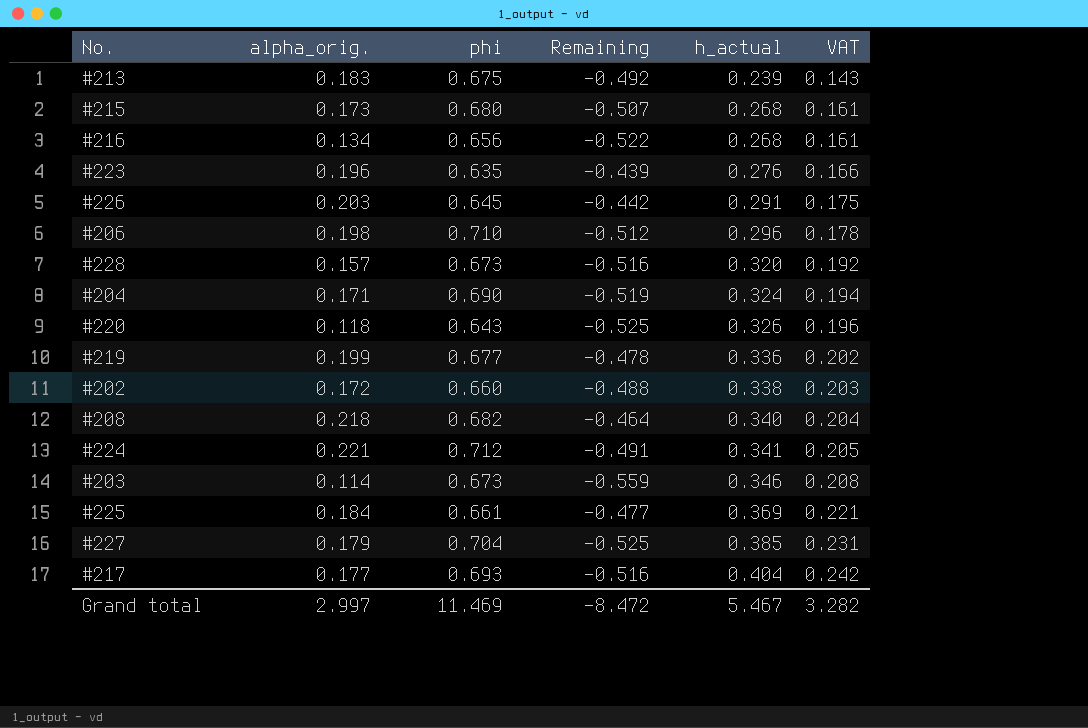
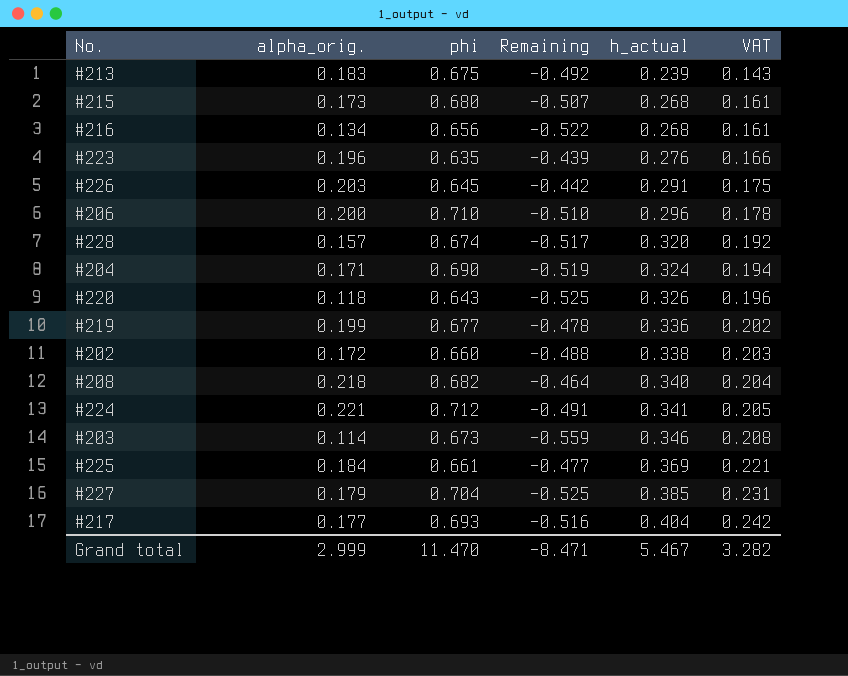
#206 | alpha_orig.: 0.198 -> 0.200
#206 | Remaining: -0.512 -> -0.510
#228 | phi: 0.673 -> 0.674
#228 | Remaining: -0.516 -> -0.517
Grand total | alpha_orig.: 2.997 -> 2.999
Grand total | phi: 11.469 -> 11.470
Grand total | Remaining: -8.472 -> -8.471

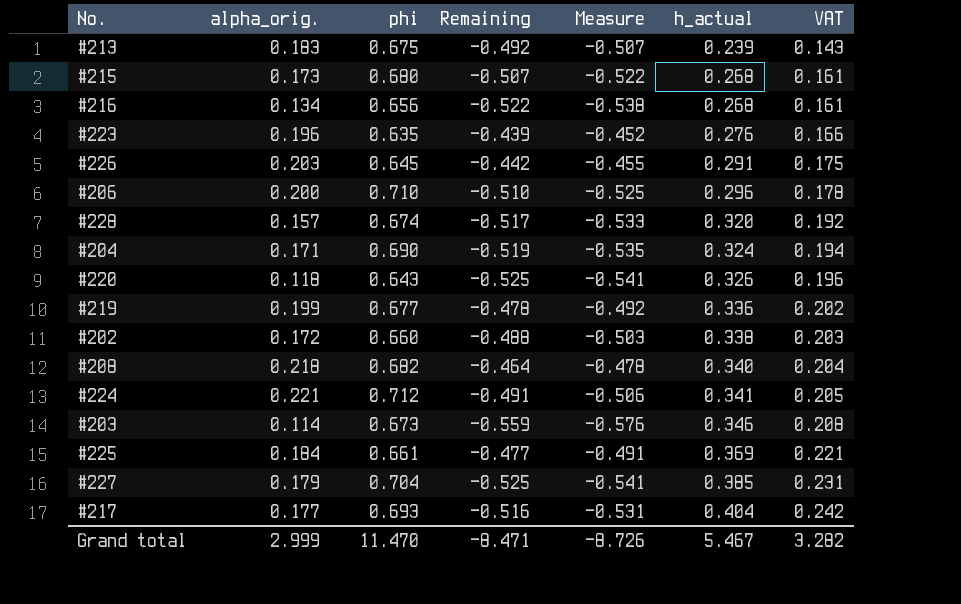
column Measure | formula: none -> [Remaining] * 1.03

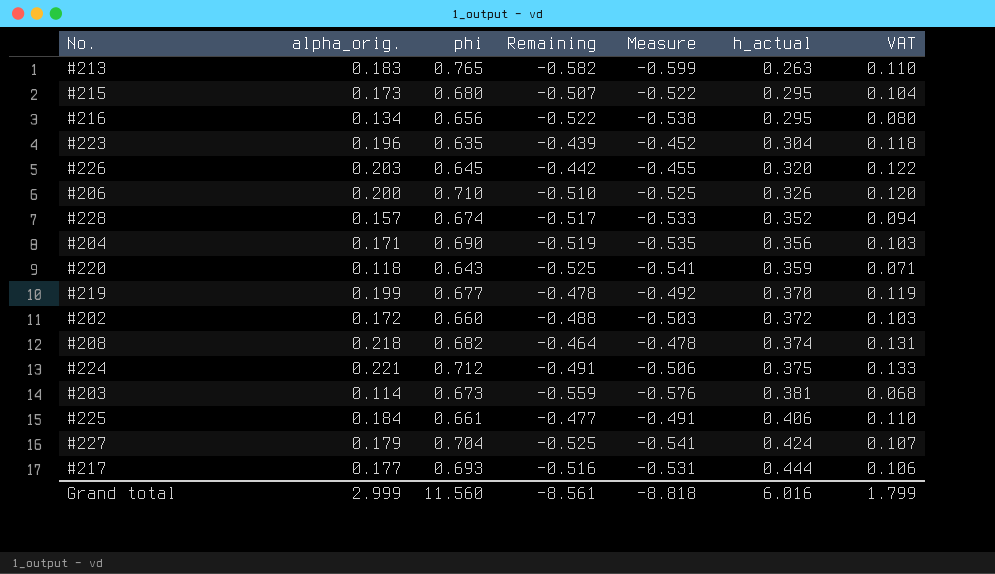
column VAT | formula: [h_actual] * 0.6 -> [alpha_orig.] * 0.6
#213 | phi: 0.675 -> 0.765
#213 | Remaining: -0.492 -> -0.582
#213 | Measure: -0.507 -> -0.599
#213 | h_actual: 0.239 -> 0.263
#215 | h_actual: 0.268 -> 0.295
#216 | h_actual: 0.268 -> 0.295
#223 | h_actual: 0.276 -> 0.304
#226 | h_actual: 0.291 -> 0.320
#206 | h_actual: 0.296 -> 0.326
#228 | h_actual: 0.320 -> 0.352
#204 | h_actual: 0.324 -> 0.356
#220 | h_actual: 0.326 -> 0.359
#219 | h_actual: 0.336 -> 0.370
#202 | h_actual: 0.338 -> 0.372
#208 | h_actual: 0.340 -> 0.374
#224 | h_actual: 0.341 -> 0.375
#203 | h_actual: 0.346 -> 0.381
#225 | h_actual: 0.369 -> 0.406
#227 | h_actual: 0.385 -> 0.424
#217 | h_actual: 0.404 -> 0.444
Grand total | phi: 11.470 -> 11.560
Grand total | Remaining: -8.471 -> -8.561
Grand total | Measure: -8.726 -> -8.818
Grand total | h_actual: 5.467 -> 6.016
Grand total | VAT: 3.282 -> 1.799

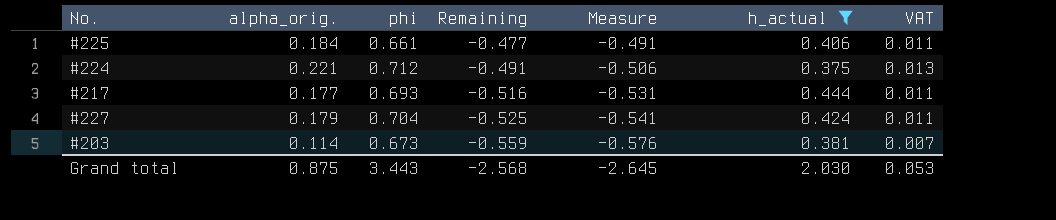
filter: none -> h_actual >= 0.375
row order: h_actual ascending -> Remaining descending
column VAT | formula: [alpha_orig.] * 0.6 -> [alpha_orig.] * 0.06
Grand total | alpha_orig.: 2.999 -> 0.875
Grand total | phi: 11.560 -> 3.443
Grand total | Remaining: -8.561 -> -2.568
Grand total | Measure: -8.818 -> -2.645
Grand total | h_actual: 6.016 -> 2.030
Grand total | VAT: 1.799 -> 0.053

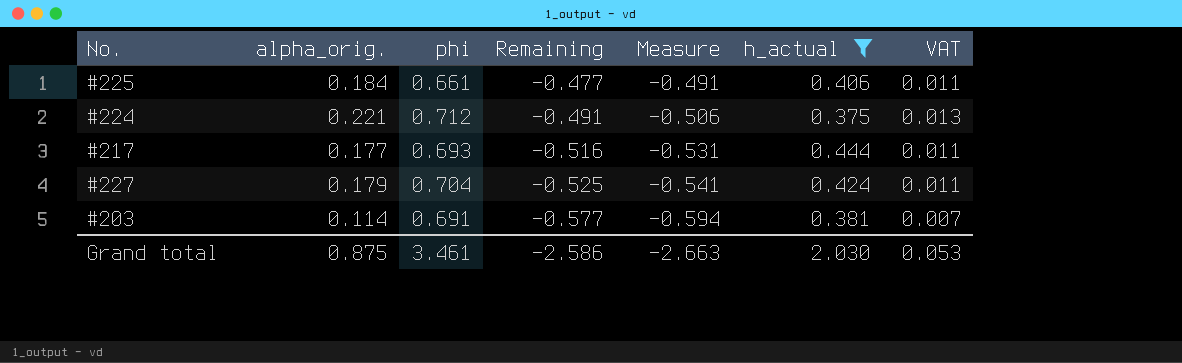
#203 | phi: 0.673 -> 0.691
#203 | Remaining: -0.559 -> -0.577
#203 | Measure: -0.576 -> -0.594
Grand total | phi: 3.443 -> 3.461
Grand total | Remaining: -2.568 -> -2.586
Grand total | Measure: -2.645 -> -2.663

